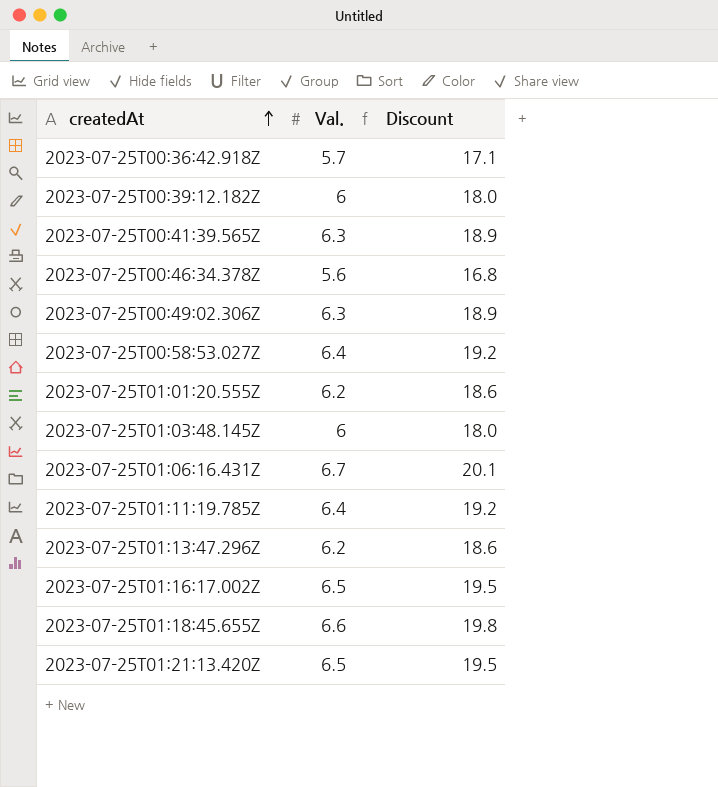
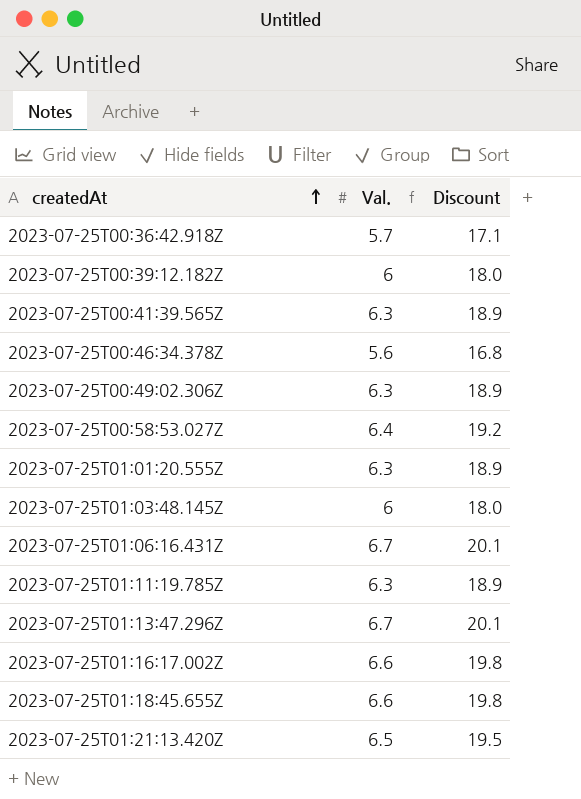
2023-07-25T01:01:20.555Z | Val.: 6.2 -> 6.3
2023-07-25T01:01:20.555Z | Discount: 18.6 -> 18.9
2023-07-25T01:11:19.785Z | Val.: 6.4 -> 6.3
2023-07-25T01:11:19.785Z | Discount: 19.2 -> 18.9
2023-07-25T01:13:47.296Z | Val.: 6.2 -> 6.7
2023-07-25T01:13:47.296Z | Discount: 18.6 -> 20.1
2023-07-25T01:16:17.002Z | Val.: 6.5 -> 6.6
2023-07-25T01:16:17.002Z | Discount: 19.5 -> 19.8

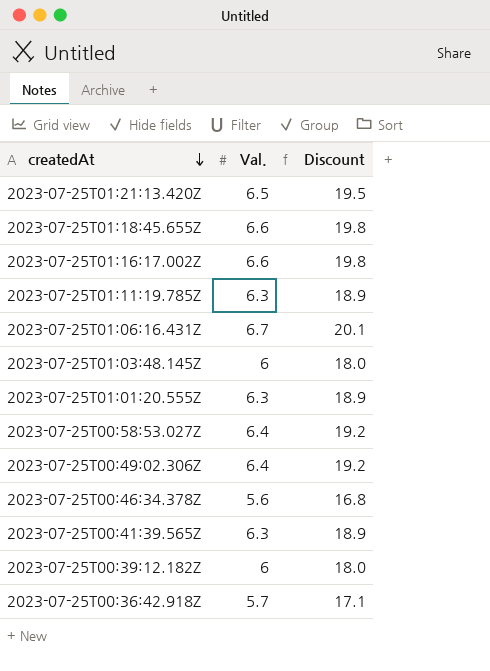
row order: createdAt ascending -> createdAt descending
row 2023-07-25T01:13:47.296Z: 6.7 | 20.1 -> none
2023-07-25T00:49:02.306Z | Val.: 6.3 -> 6.4
2023-07-25T00:49:02.306Z | Discount: 18.9 -> 19.2

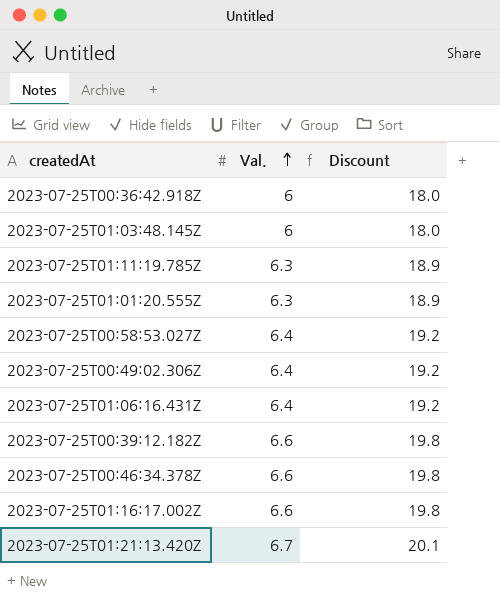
row order: createdAt descending -> Val. ascending
row 2023-07-25T01:18:45.655Z: 6.6 | 19.8 -> none
row 2023-07-25T00:41:39.565Z: 6.3 | 18.9 -> none
2023-07-25T00:36:42.918Z | Val.: 5.7 -> 6
2023-07-25T00:36:42.918Z | Discount: 17.1 -> 18.0
2023-07-25T01:06:16.431Z | Val.: 6.7 -> 6.4
2023-07-25T01:06:16.431Z | Discount: 20.1 -> 19.2
2023-07-25T00:39:12.182Z | Val.: 6 -> 6.6
2023-07-25T00:39:12.182Z | Discount: 18.0 -> 19.8
2023-07-25T00:46:34.378Z | Val.: 5.6 -> 6.6
2023-07-25T00:46:34.378Z | Discount: 16.8 -> 19.8
2023-07-25T01:21:13.420Z | Val.: 6.5 -> 6.7
2023-07-25T01:21:13.420Z | Discount: 19.5 -> 20.1

